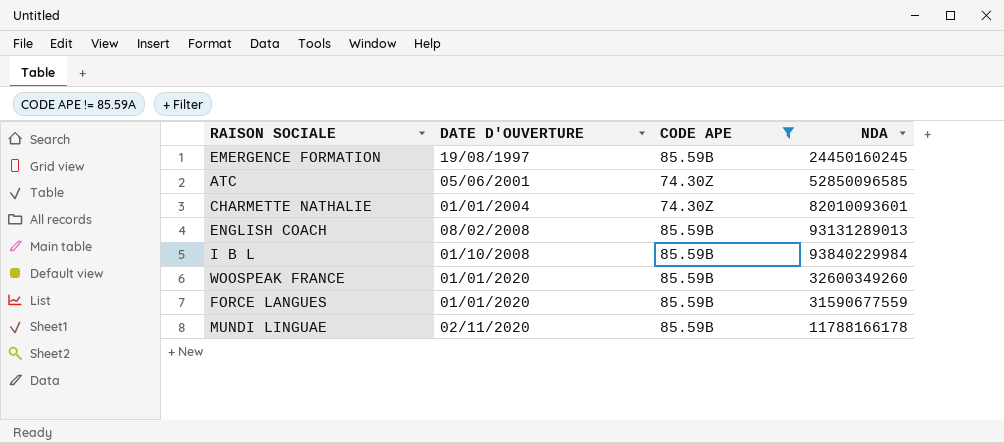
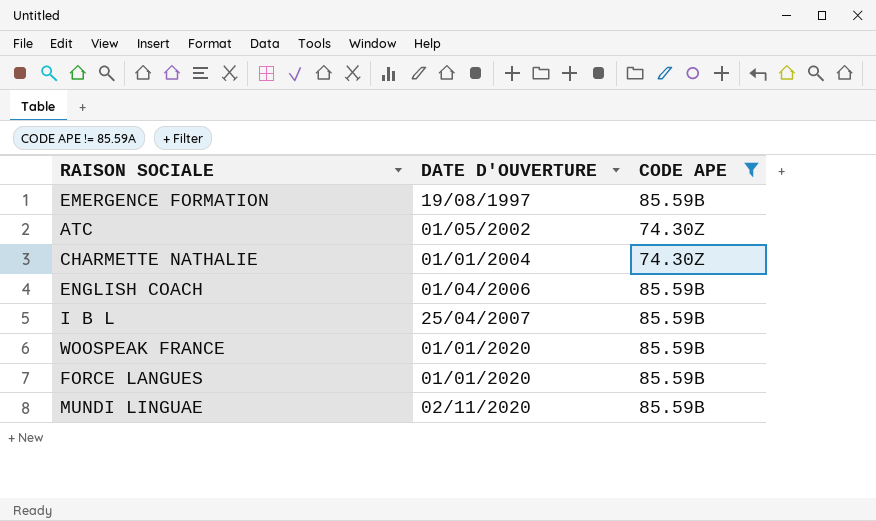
column NDA | position: 4 -> none
ATC | DATE D'OUVERTURE: 05/06/2001 -> 01/05/2002
ENGLISH COACH | DATE D'OUVERTURE: 08/02/2008 -> 01/04/2006
I B L | DATE D'OUVERTURE: 01/10/2008 -> 25/04/2007

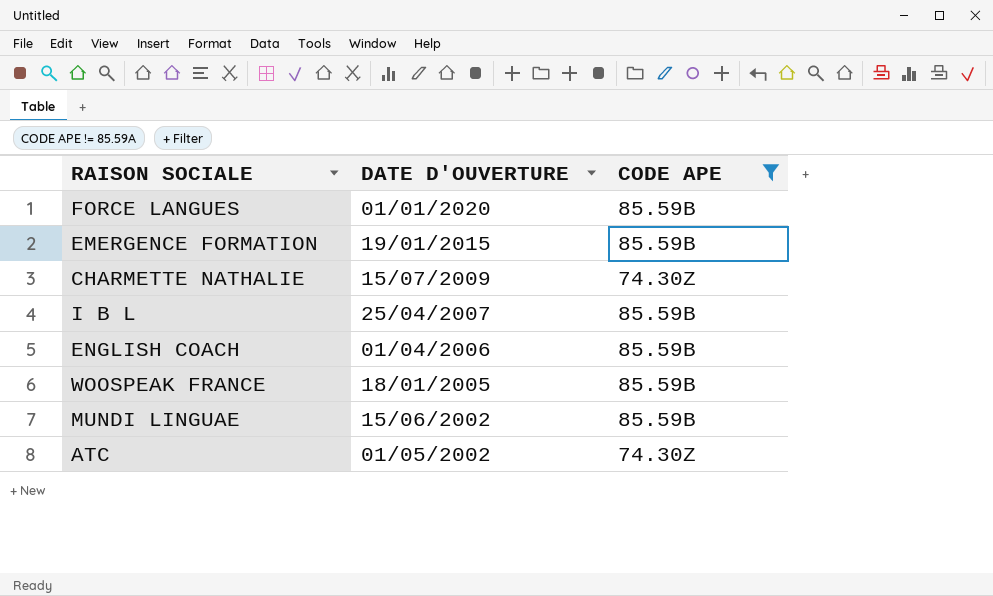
row order: DATE D'OUVERTURE ascending -> DATE D'OUVERTURE descending
EMERGENCE FORMATION | DATE D'OUVERTURE: 19/08/1997 -> 19/01/2015
CHARMETTE NATHALIE | DATE D'OUVERTURE: 01/01/2004 -> 15/07/2009
WOOSPEAK FRANCE | DATE D'OUVERTURE: 01/01/2020 -> 18/01/2005
MUNDI LINGUAE | DATE D'OUVERTURE: 02/11/2020 -> 15/06/2002

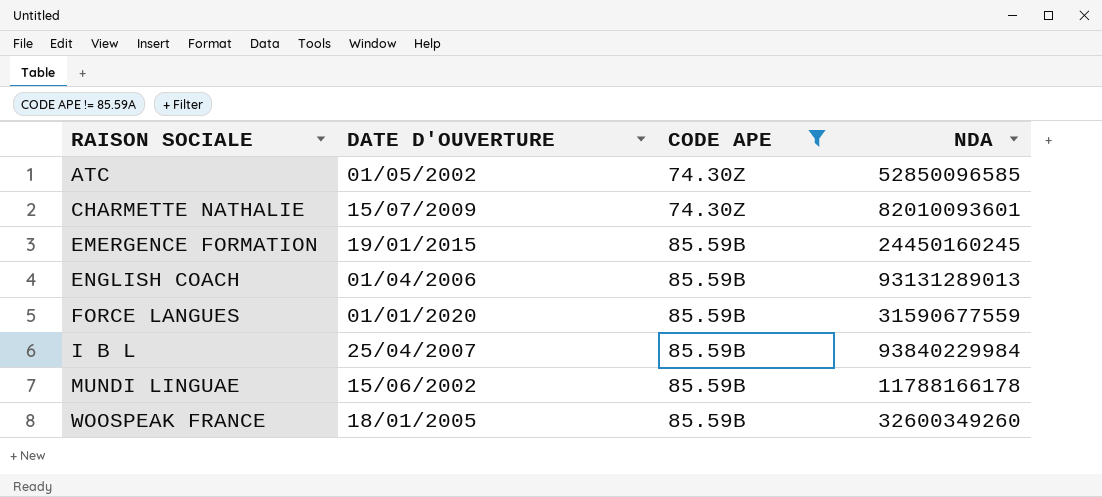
row order: DATE D'OUVERTURE descending -> RAISON SOCIALE ascending
column NDA | position: none -> 4

